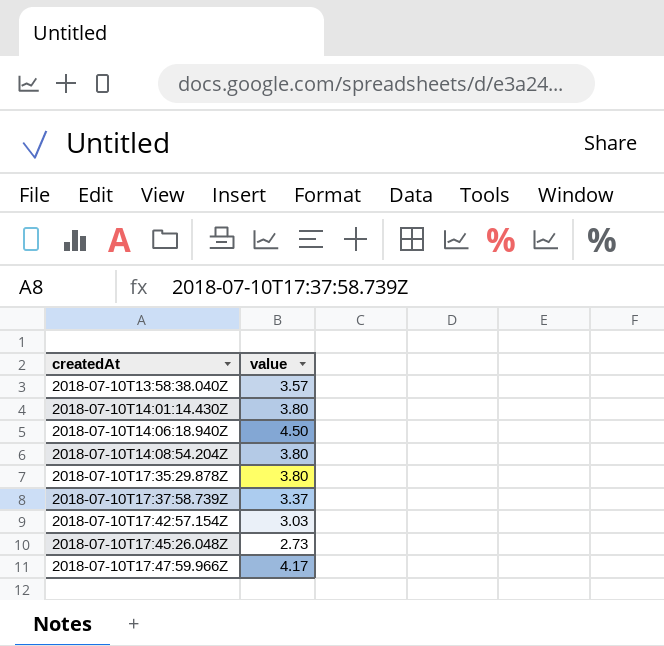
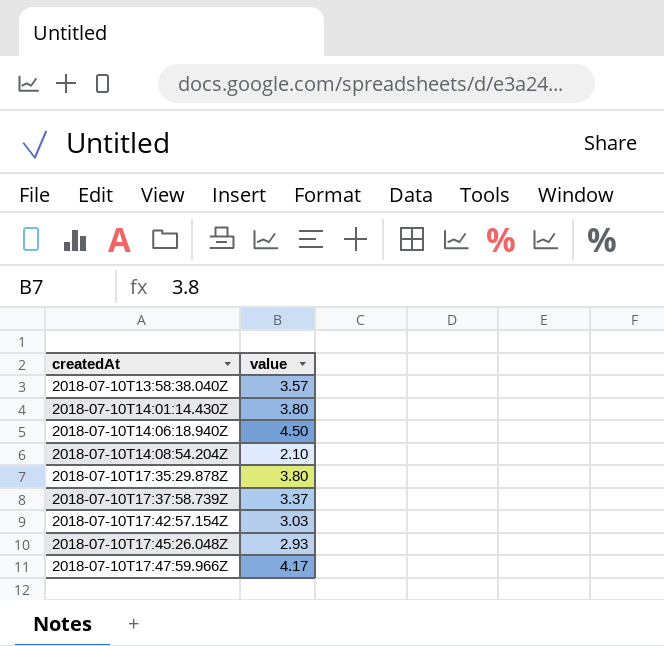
2018-07-10T14:08:54.204Z | value: 3.80 -> 2.10
2018-07-10T17:45:26.048Z | value: 2.73 -> 2.93

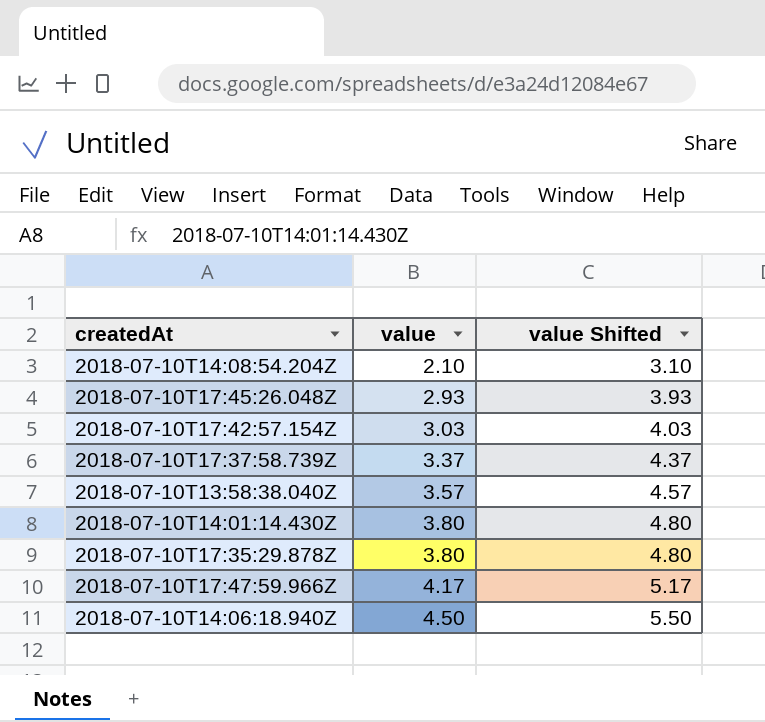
row order: createdAt ascending -> value ascending
column value Shifted | formula: none -> [value] + 1

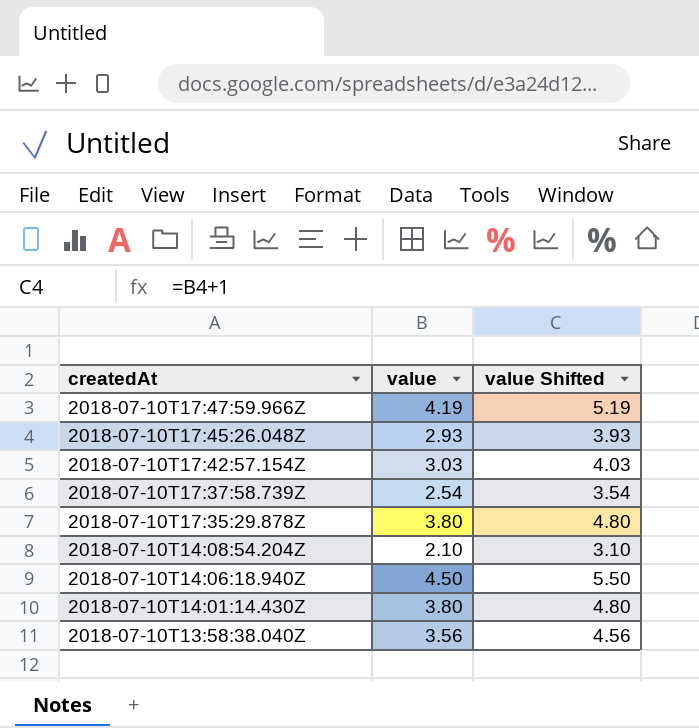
row order: value ascending -> createdAt descending
2018-07-10T17:47:59.966Z | value: 4.17 -> 4.19
2018-07-10T17:47:59.966Z | value Shifted: 5.17 -> 5.19
2018-07-10T17:37:58.739Z | value: 3.37 -> 2.54
2018-07-10T17:37:58.739Z | value Shifted: 4.37 -> 3.54
2018-07-10T13:58:38.040Z | value: 3.57 -> 3.56
2018-07-10T13:58:38.040Z | value Shifted: 4.57 -> 4.56

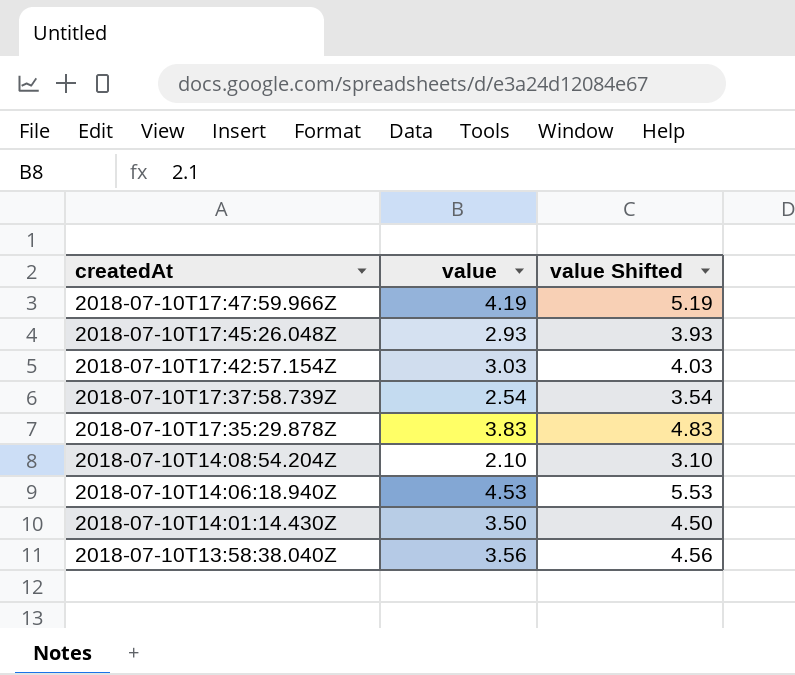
2018-07-10T17:35:29.878Z | value: 3.80 -> 3.83
2018-07-10T17:35:29.878Z | value Shifted: 4.80 -> 4.83
2018-07-10T14:06:18.940Z | value: 4.50 -> 4.53
2018-07-10T14:06:18.940Z | value Shifted: 5.50 -> 5.53
2018-07-10T14:01:14.430Z | value: 3.80 -> 3.50
2018-07-10T14:01:14.430Z | value Shifted: 4.80 -> 4.50

